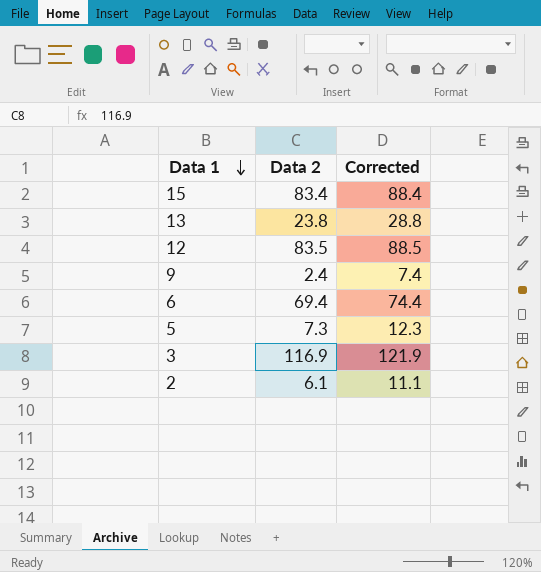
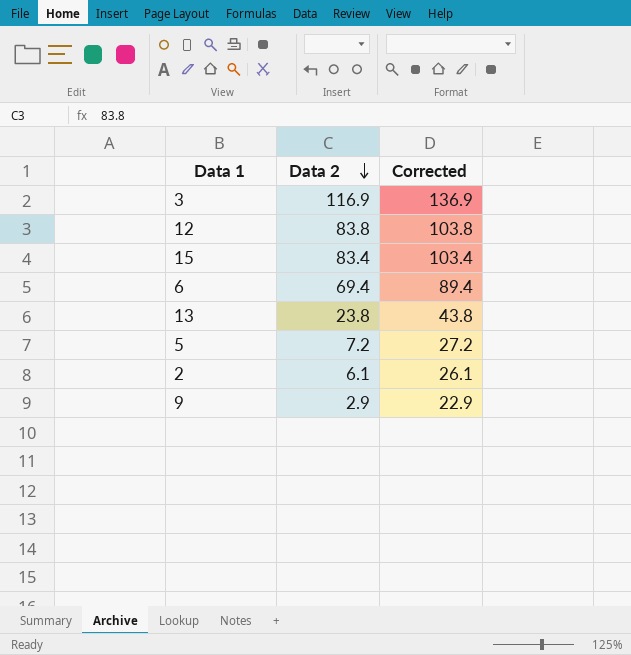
row order: Data 1 descending -> Data 2 descending
column Corrected | formula: [Data 2] + 5 -> [Data 2] + 20
12 | Data 2: 83.5 -> 83.8
5 | Data 2: 7.3 -> 7.2
9 | Data 2: 2.4 -> 2.9

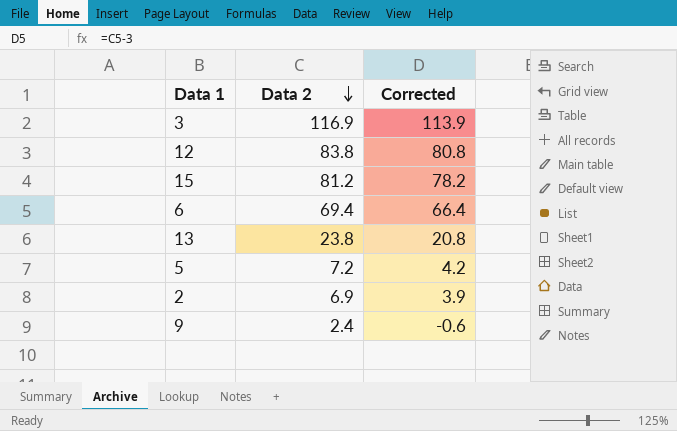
column Corrected | formula: [Data 2] + 20 -> [Data 2] - 3
15 | Data 2: 83.4 -> 81.2
2 | Data 2: 6.1 -> 6.9
9 | Data 2: 2.9 -> 2.4

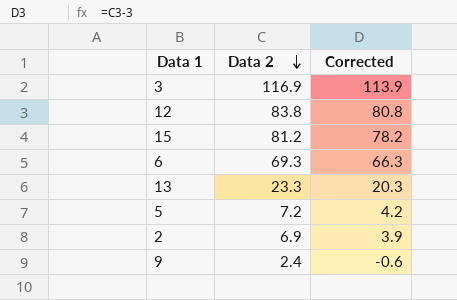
6 | Data 2: 69.4 -> 69.3
6 | Corrected: 66.4 -> 66.3
13 | Data 2: 23.8 -> 23.3
13 | Corrected: 20.8 -> 20.3

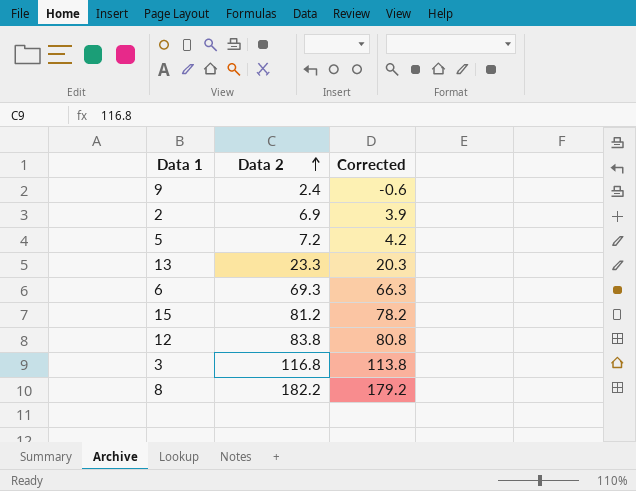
row order: Data 2 descending -> Data 2 ascending
3 | Data 2: 116.9 -> 116.8
3 | Corrected: 113.9 -> 113.8
row 8: none -> 182.2 | 179.2

